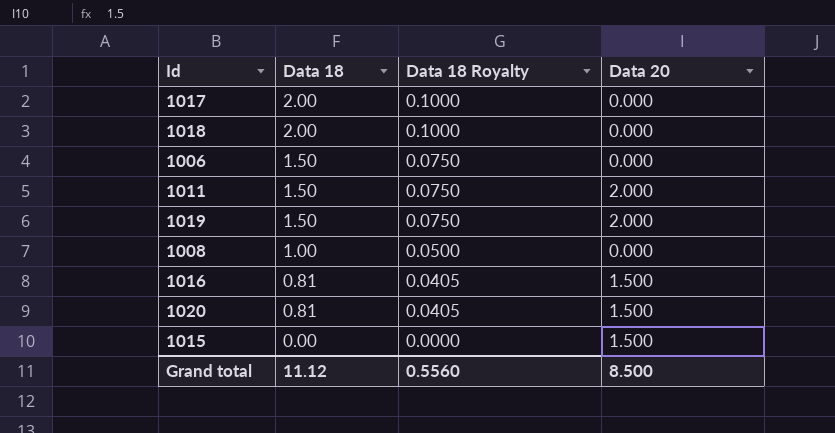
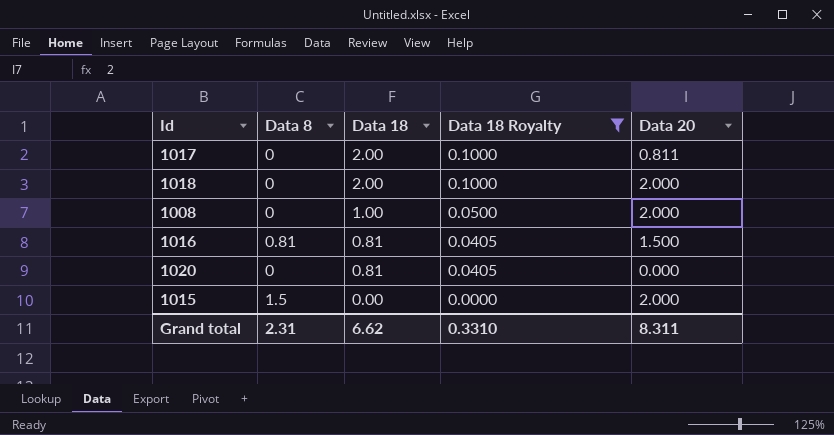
filter: none -> Data 18 Royalty != 0.0750
column Data 8 | position: none -> 2
1017 | Data 20: 0.000 -> 0.811
1018 | Data 20: 0.000 -> 2.000
1008 | Data 20: 0.000 -> 2.000
1020 | Data 20: 1.500 -> 0.000
1015 | Data 20: 1.500 -> 2.000
Grand total | Data 18: 11.12 -> 6.62
Grand total | Data 18 Royalty: 0.5560 -> 0.3310
Grand total | Data 20: 8.500 -> 8.311

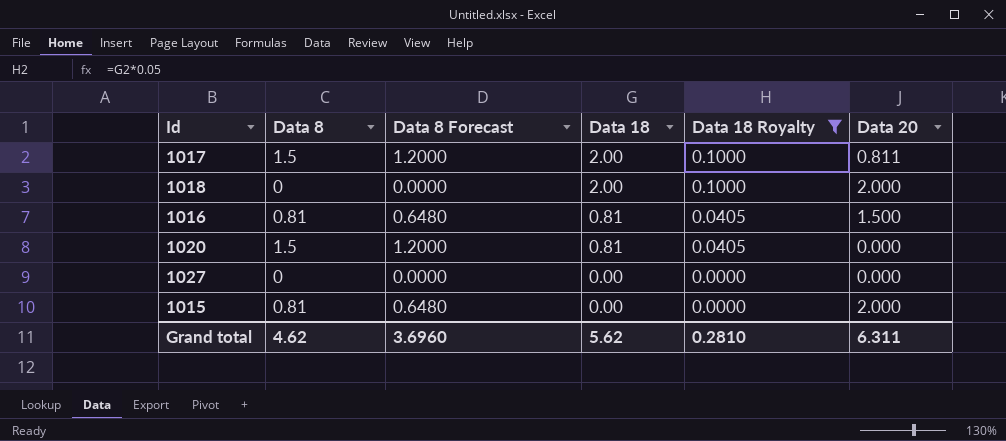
column Data 8 Forecast | formula: none -> [Data 8] * 0.8
row 1008: 0 | 1.00 | 0.0500 | 2.000 -> none
1017 | Data 8: 0 -> 1.5
1020 | Data 8: 0 -> 1.5
row 1027: none -> 0 | 0.0000 | 0.00 | 0.0000 | 0.000
1015 | Data 8: 1.5 -> 0.81
Grand total | Data 8: 2.31 -> 4.62
Grand total | Data 18: 6.62 -> 5.62
Grand total | Data 18 Royalty: 0.3310 -> 0.2810
Grand total | Data 20: 8.311 -> 6.311

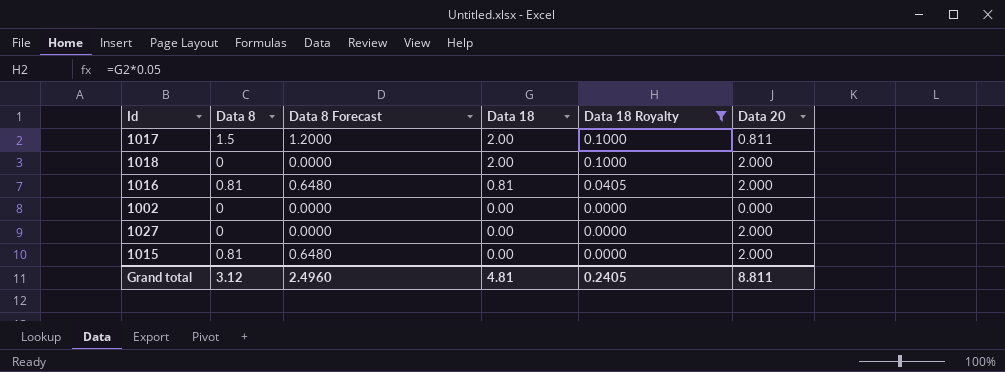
row 1020: 1.5 | 1.2000 | 0.81 | 0.0405 | 0.000 -> none
1016 | Data 20: 1.500 -> 2.000
row 1002: none -> 0 | 0.0000 | 0.00 | 0.0000 | 0.000
1027 | Data 20: 0.000 -> 2.000
Grand total | Data 8: 4.62 -> 3.12
Grand total | Data 8 Forecast: 3.6960 -> 2.4960
Grand total | Data 18: 5.62 -> 4.81
Grand total | Data 18 Royalty: 0.2810 -> 0.2405
Grand total | Data 20: 6.311 -> 8.811

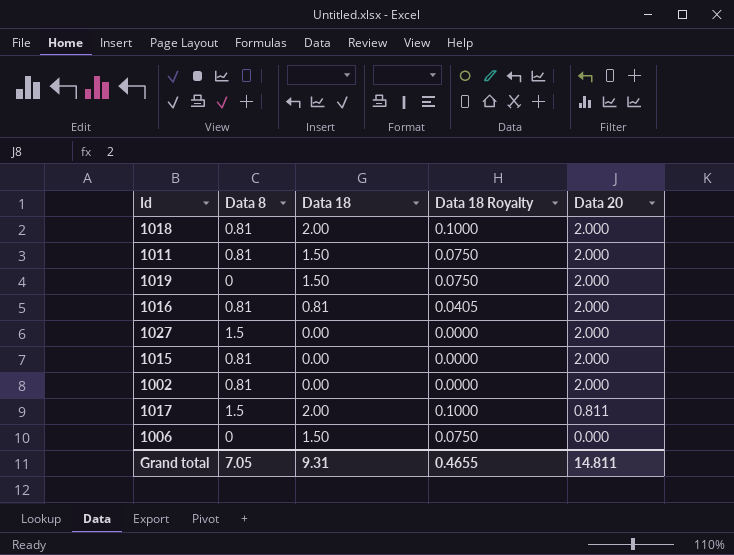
filter: Data 18 Royalty != 0.0750 -> none
row order: Data 18 descending -> Data 20 descending
column Data 8 Forecast | formula: [Data 8] * 0.8 -> none
1018 | Data 8: 0 -> 0.81
1027 | Data 8: 0 -> 1.5
1002 | Data 8: 0 -> 0.81
1002 | Data 20: 0.000 -> 2.000
Grand total | Data 8: 3.12 -> 7.05
Grand total | Data 18: 4.81 -> 9.31
Grand total | Data 18 Royalty: 0.2405 -> 0.4655
Grand total | Data 20: 8.811 -> 14.811

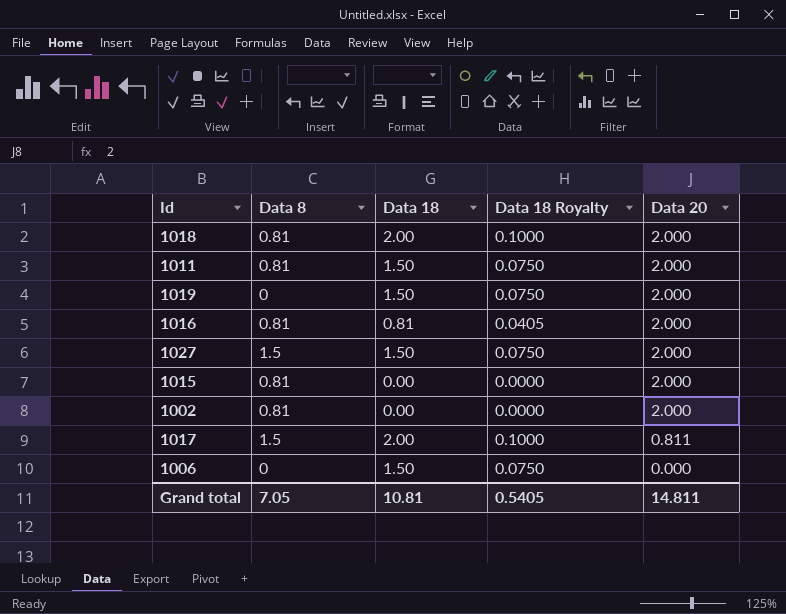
1027 | Data 18: 0.00 -> 1.50
1027 | Data 18 Royalty: 0.0000 -> 0.0750
Grand total | Data 18: 9.31 -> 10.81
Grand total | Data 18 Royalty: 0.4655 -> 0.5405

